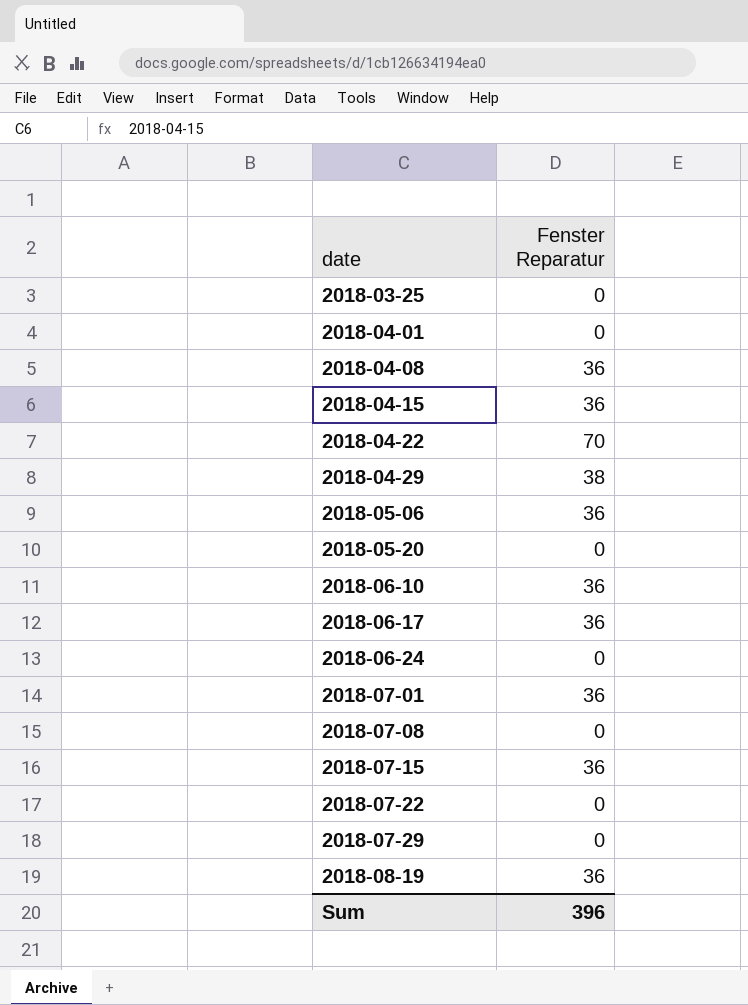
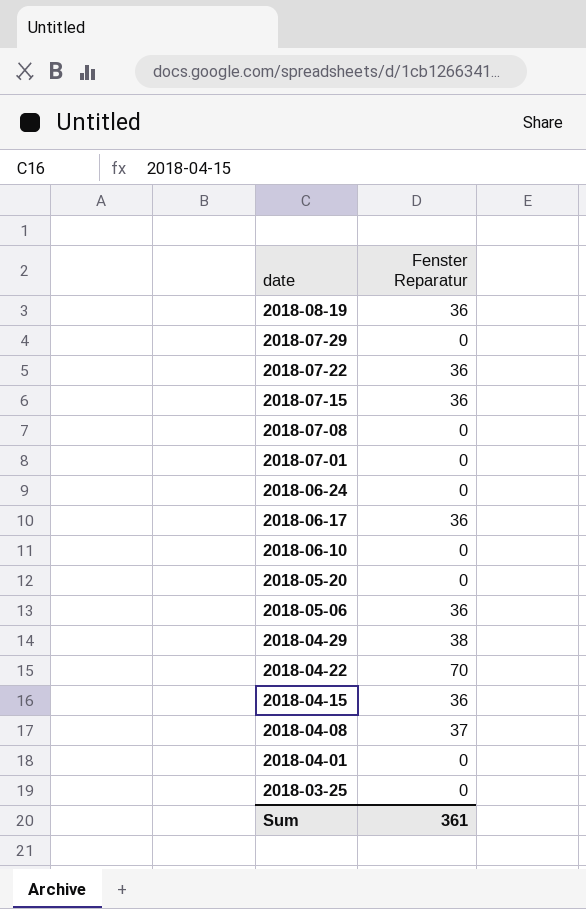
row order: date ascending -> date descending
2018-07-22 | Fenster Reparatur: 0 -> 36
2018-07-01 | Fenster Reparatur: 36 -> 0
2018-06-10 | Fenster Reparatur: 36 -> 0
2018-04-08 | Fenster Reparatur: 36 -> 37
Sum | Fenster Reparatur: 396 -> 361

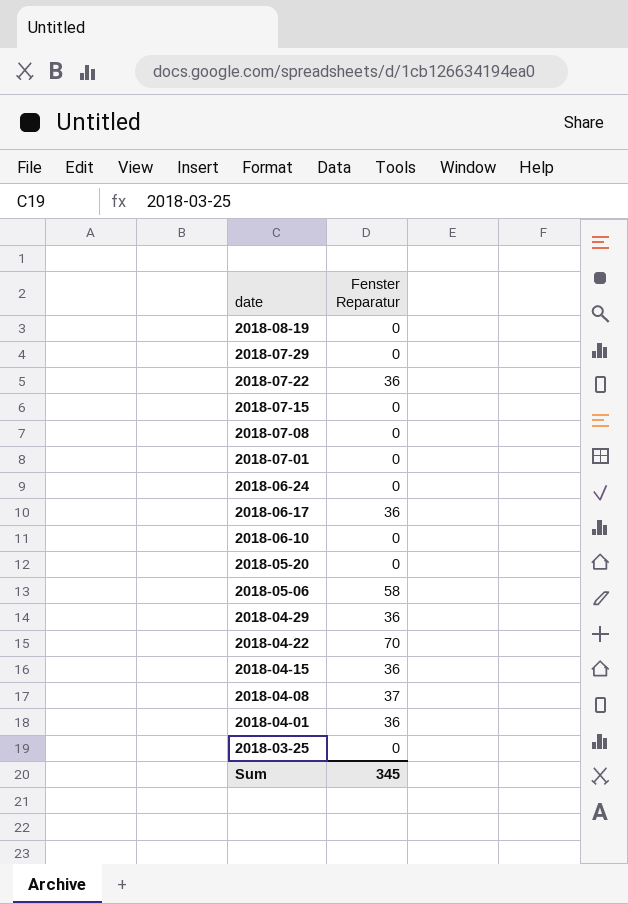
2018-08-19 | Fenster Reparatur: 36 -> 0
2018-07-15 | Fenster Reparatur: 36 -> 0
2018-05-06 | Fenster Reparatur: 36 -> 58
2018-04-29 | Fenster Reparatur: 38 -> 36
2018-04-01 | Fenster Reparatur: 0 -> 36
Sum | Fenster Reparatur: 361 -> 345

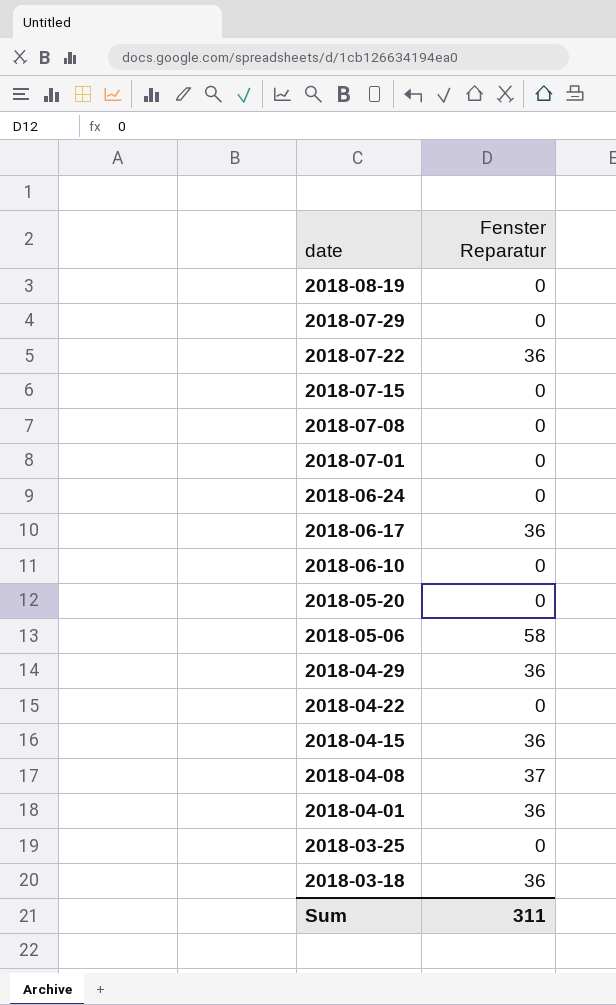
2018-04-22 | Fenster Reparatur: 70 -> 0
row 2018-03-18: none -> 36
Sum | Fenster Reparatur: 345 -> 311

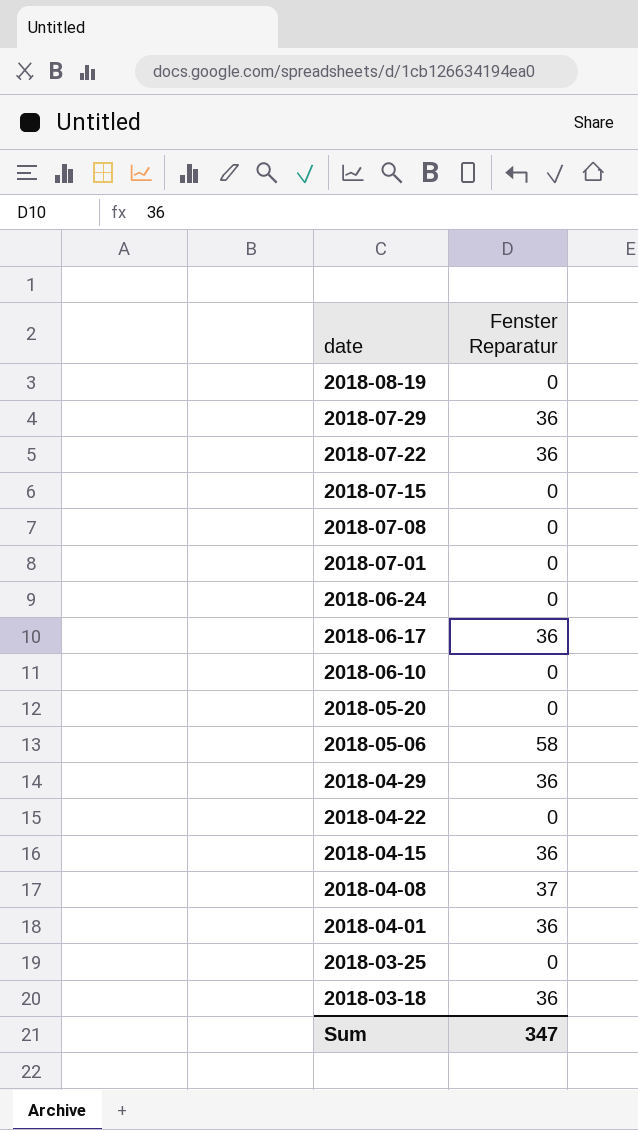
2018-07-29 | Fenster Reparatur: 0 -> 36
Sum | Fenster Reparatur: 311 -> 347

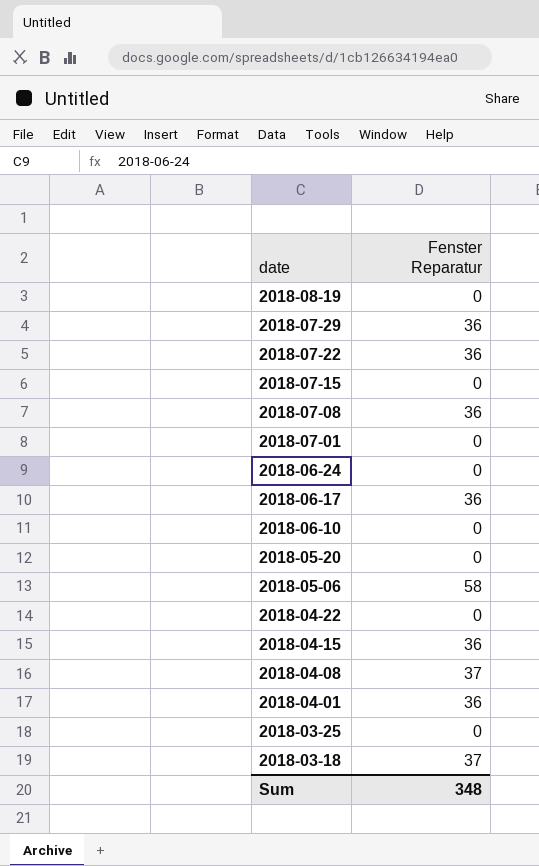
row 2018-04-29: 36 -> none
2018-07-08 | Fenster Reparatur: 0 -> 36
2018-03-18 | Fenster Reparatur: 36 -> 37
Sum | Fenster Reparatur: 347 -> 348

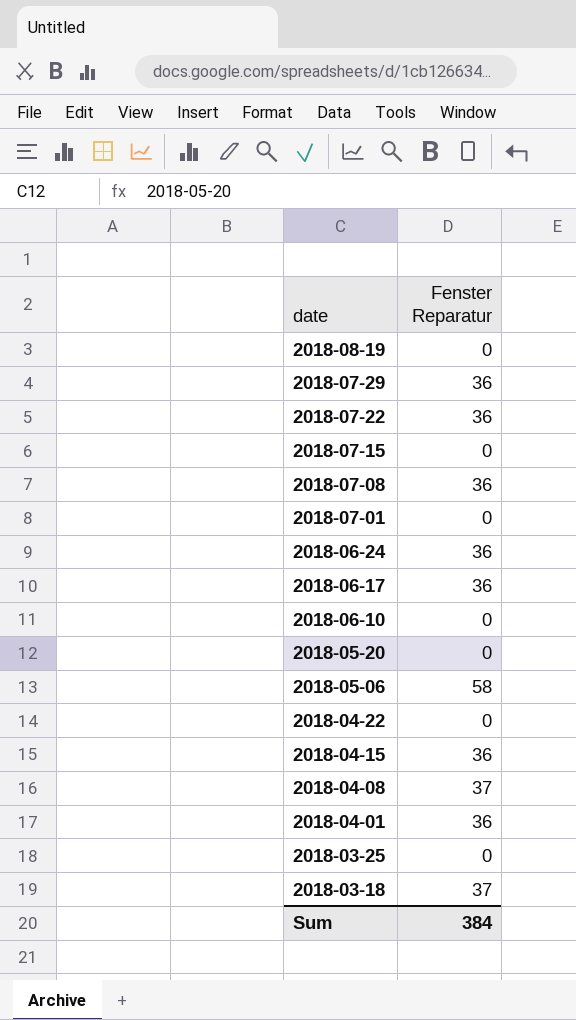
2018-06-24 | Fenster Reparatur: 0 -> 36
Sum | Fenster Reparatur: 348 -> 384

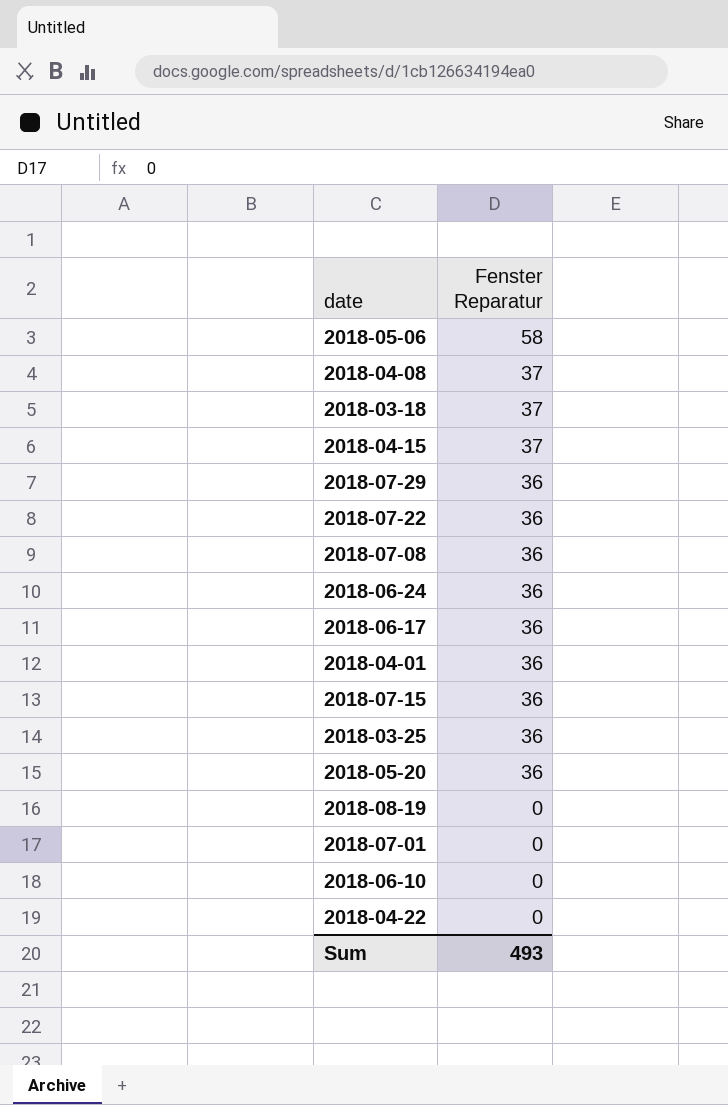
row order: date descending -> Fenster Reparatur descending
2018-04-15 | Fenster Reparatur: 36 -> 37
2018-07-15 | Fenster Reparatur: 0 -> 36
2018-03-25 | Fenster Reparatur: 0 -> 36
2018-05-20 | Fenster Reparatur: 0 -> 36
Sum | Fenster Reparatur: 384 -> 493

